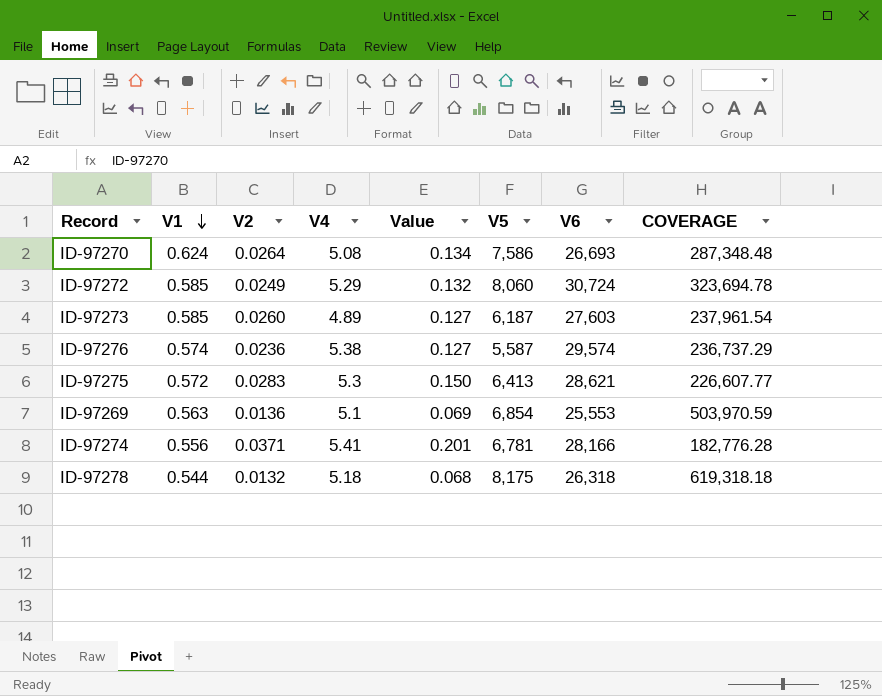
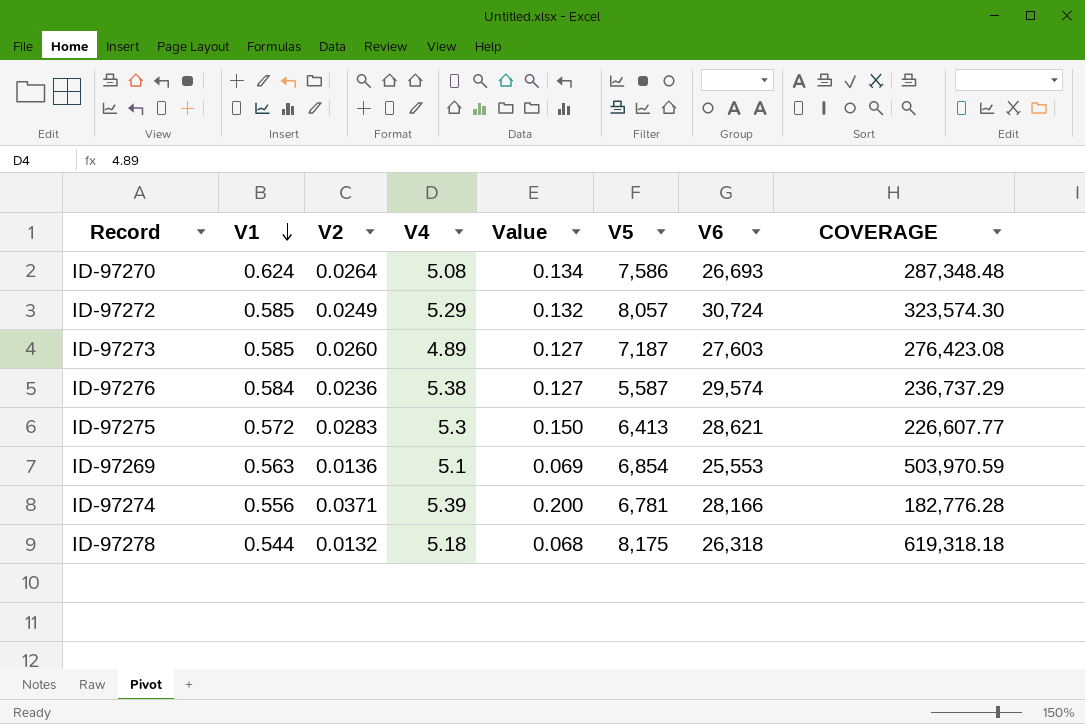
ID-97272 | V5: 8,060 -> 8,057
ID-97272 | COVERAGE: 323,694.78 -> 323,574.30
ID-97273 | V5: 6,187 -> 7,187
ID-97273 | COVERAGE: 237,961.54 -> 276,423.08
ID-97276 | V1: 0.574 -> 0.584
ID-97274 | V4: 5.41 -> 5.39
ID-97274 | Value: 0.201 -> 0.200

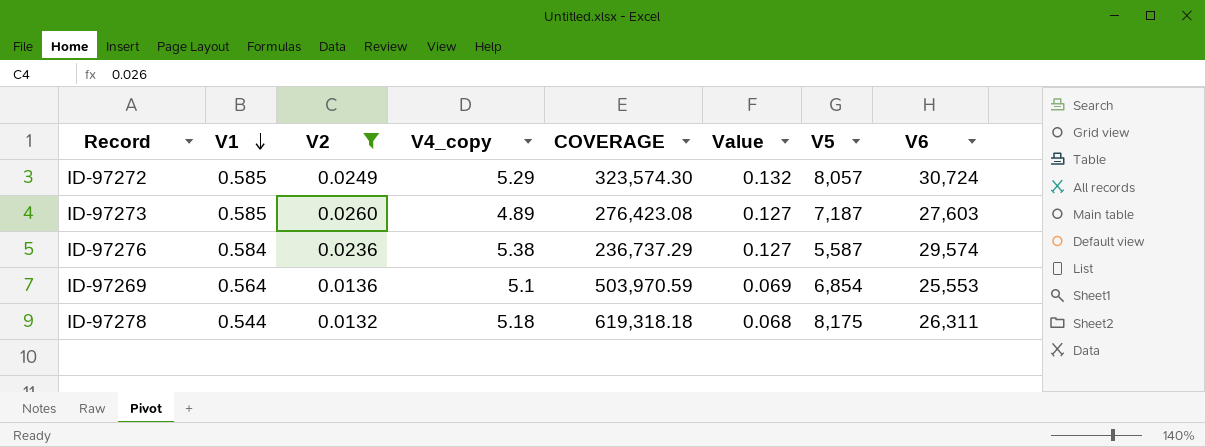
filter: none -> V2 <= 0.0260
column name: V4 -> V4_copy
column COVERAGE | position: 8 -> 5
ID-97269 | V1: 0.563 -> 0.564
ID-97278 | V6: 26,318 -> 26,311

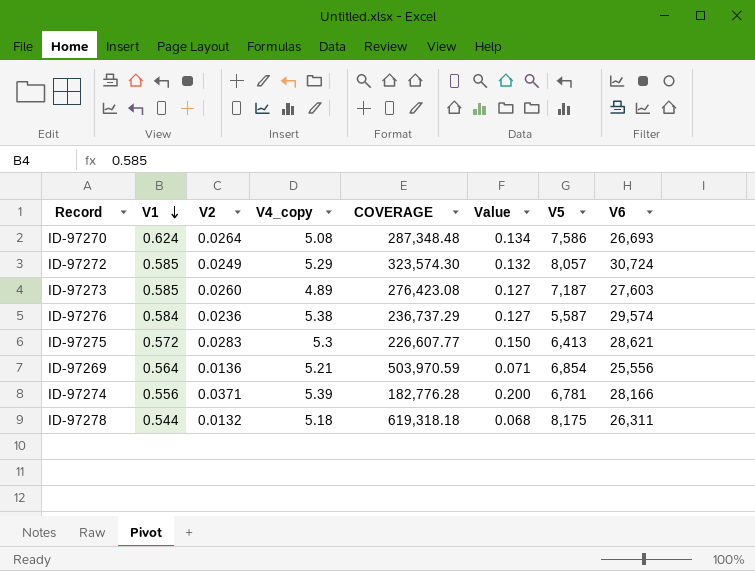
filter: V2 <= 0.0260 -> none
ID-97269 | V4_copy: 5.1 -> 5.21
ID-97269 | Value: 0.069 -> 0.071
ID-97269 | V6: 25,553 -> 25,556

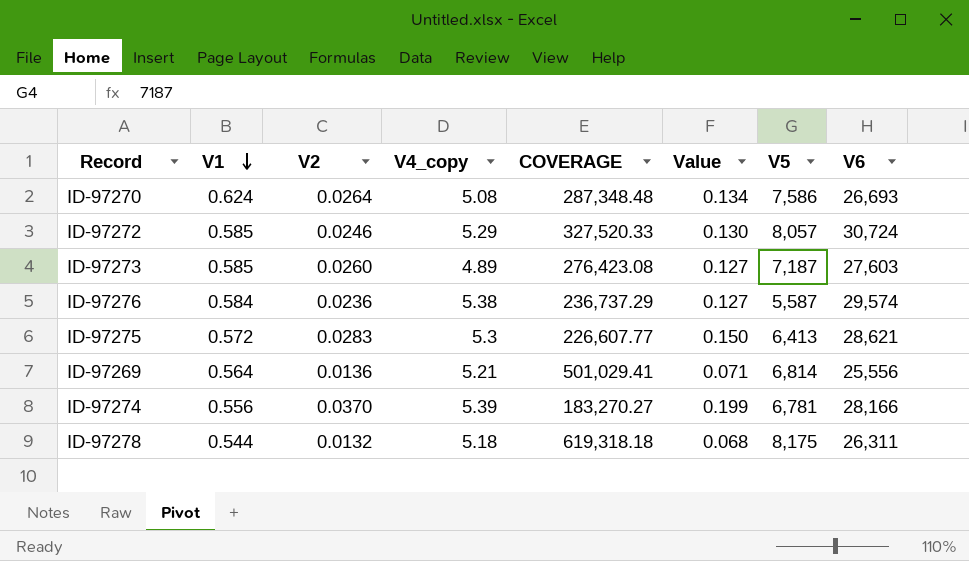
ID-97272 | V2: 0.0249 -> 0.0246
ID-97272 | COVERAGE: 323,574.30 -> 327,520.33
ID-97272 | Value: 0.132 -> 0.130
ID-97269 | COVERAGE: 503,970.59 -> 501,029.41
ID-97269 | V5: 6,854 -> 6,814
ID-97274 | V2: 0.0371 -> 0.0370
ID-97274 | COVERAGE: 182,776.28 -> 183,270.27
ID-97274 | Value: 0.200 -> 0.199

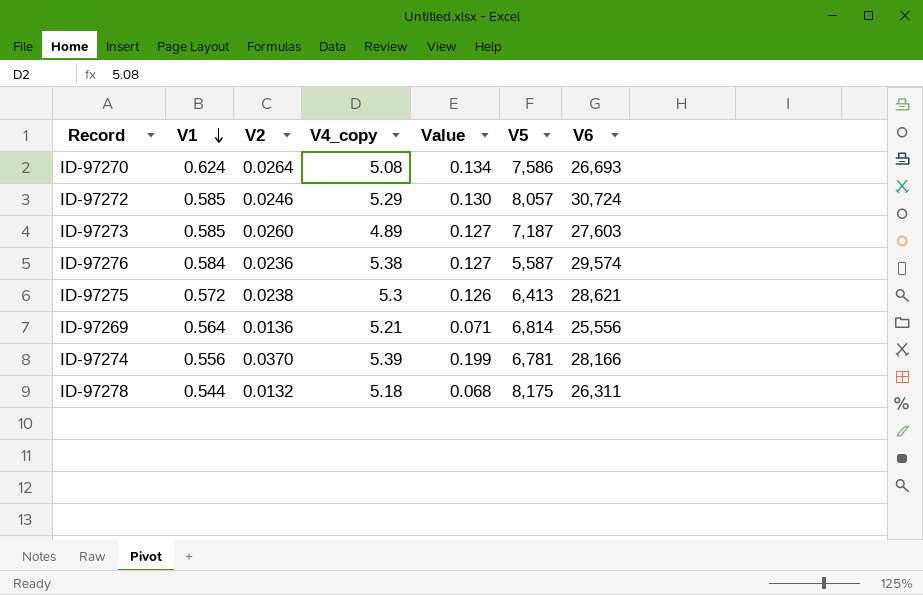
column COVERAGE | formula: [V5] / [V2] -> none
ID-97275 | V2: 0.0283 -> 0.0238
ID-97275 | Value: 0.150 -> 0.126

